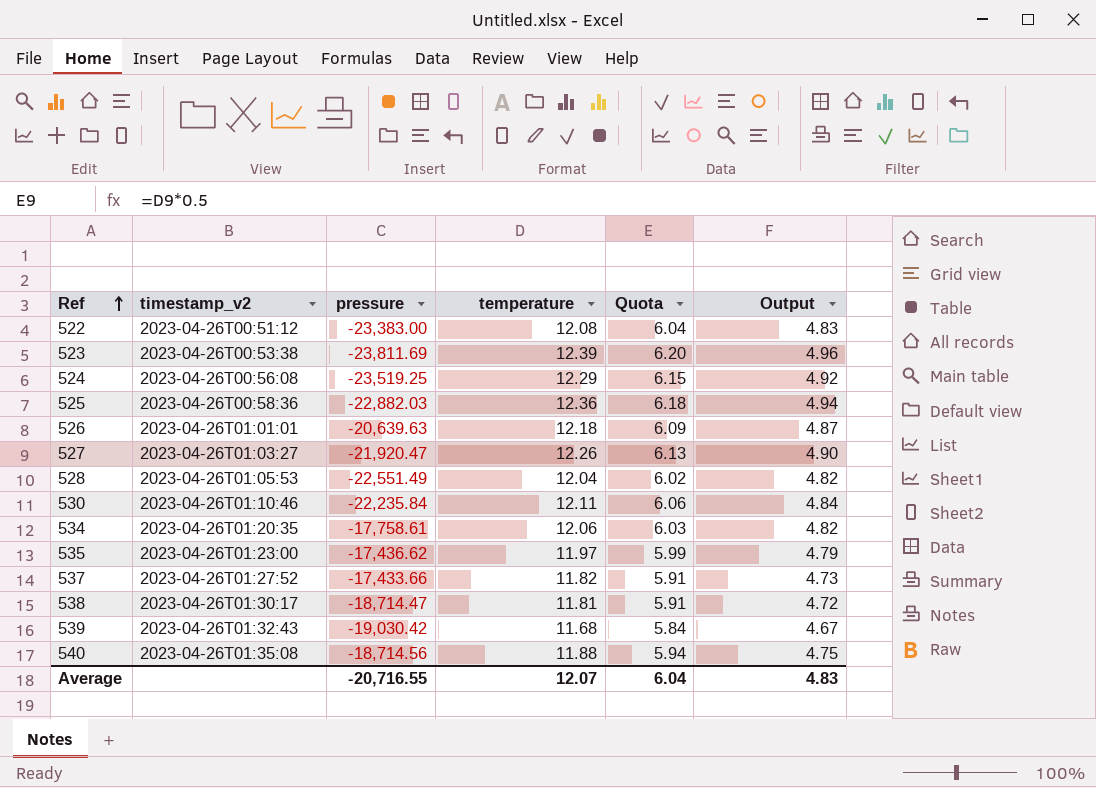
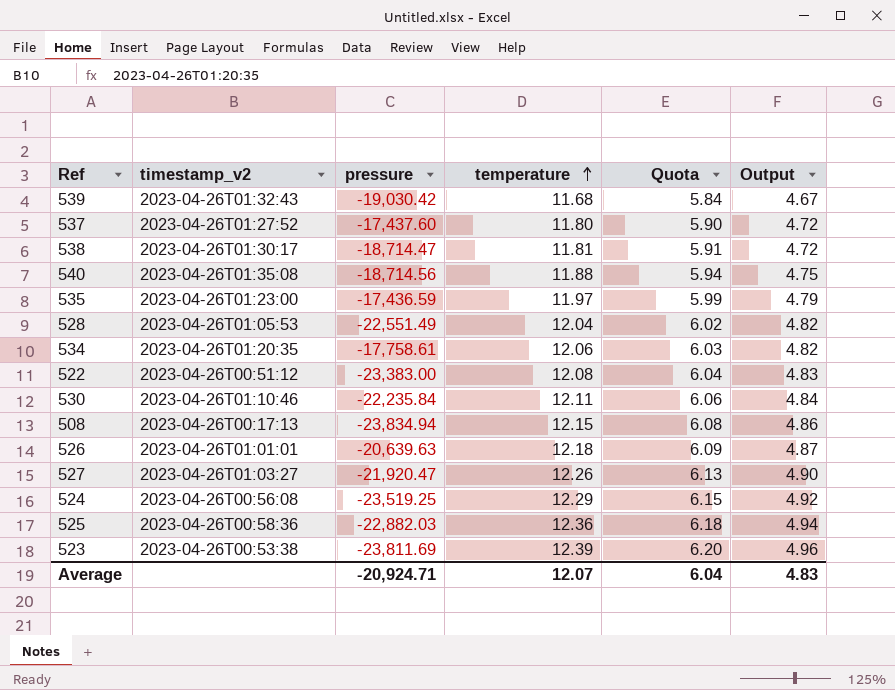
row order: Ref ascending -> temperature ascending
537 | pressure: -17,433.66 -> -17,437.60
537 | temperature: 11.82 -> 11.80
537 | Quota: 5.91 -> 5.90
537 | Output: 4.73 -> 4.72
535 | pressure: -17,436.62 -> -17,436.59
row 508: none -> 2023-04-26T00:17:13 | -23,834.94 | 12.15 | 6.08 | 4.86
Average | pressure: -20,716.55 -> -20,924.71

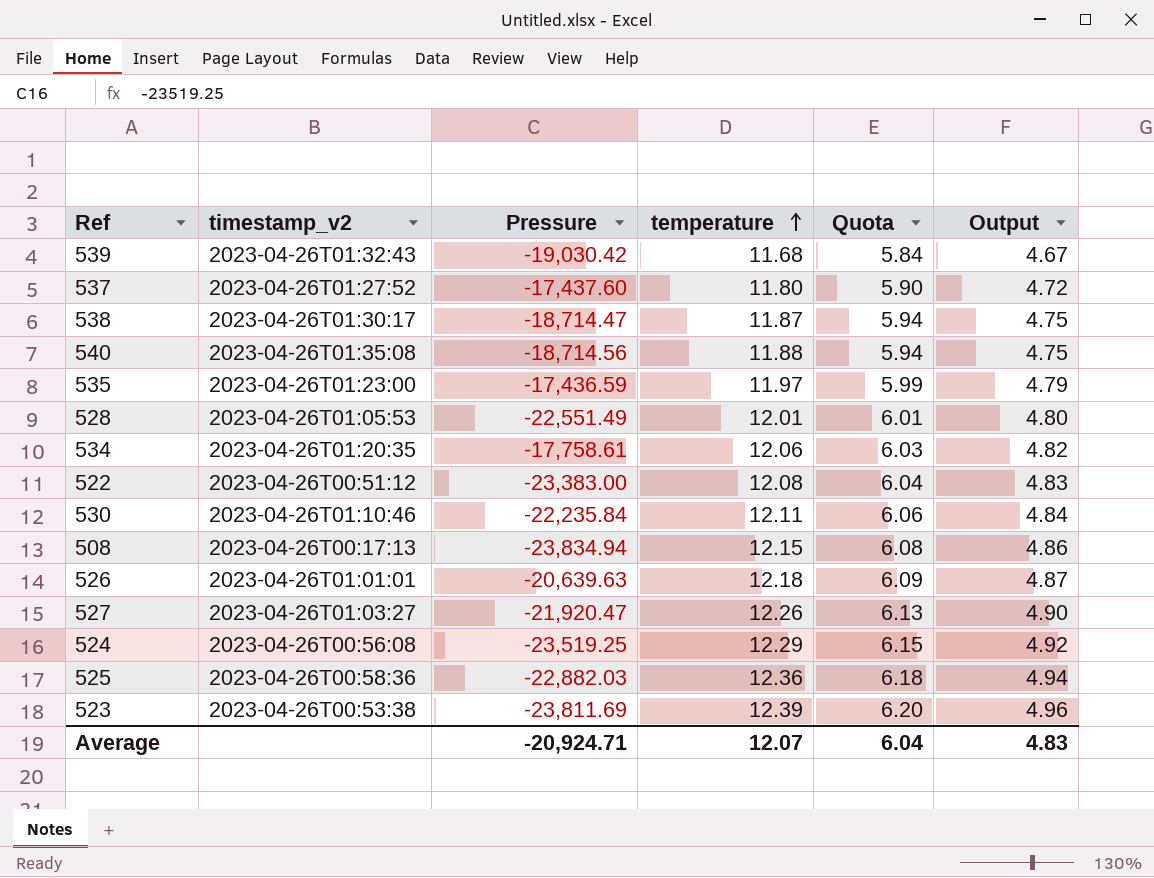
column name: pressure -> Pressure
538 | temperature: 11.81 -> 11.87
538 | Quota: 5.91 -> 5.94
538 | Output: 4.72 -> 4.75
528 | temperature: 12.04 -> 12.01
528 | Quota: 6.02 -> 6.01
528 | Output: 4.82 -> 4.80

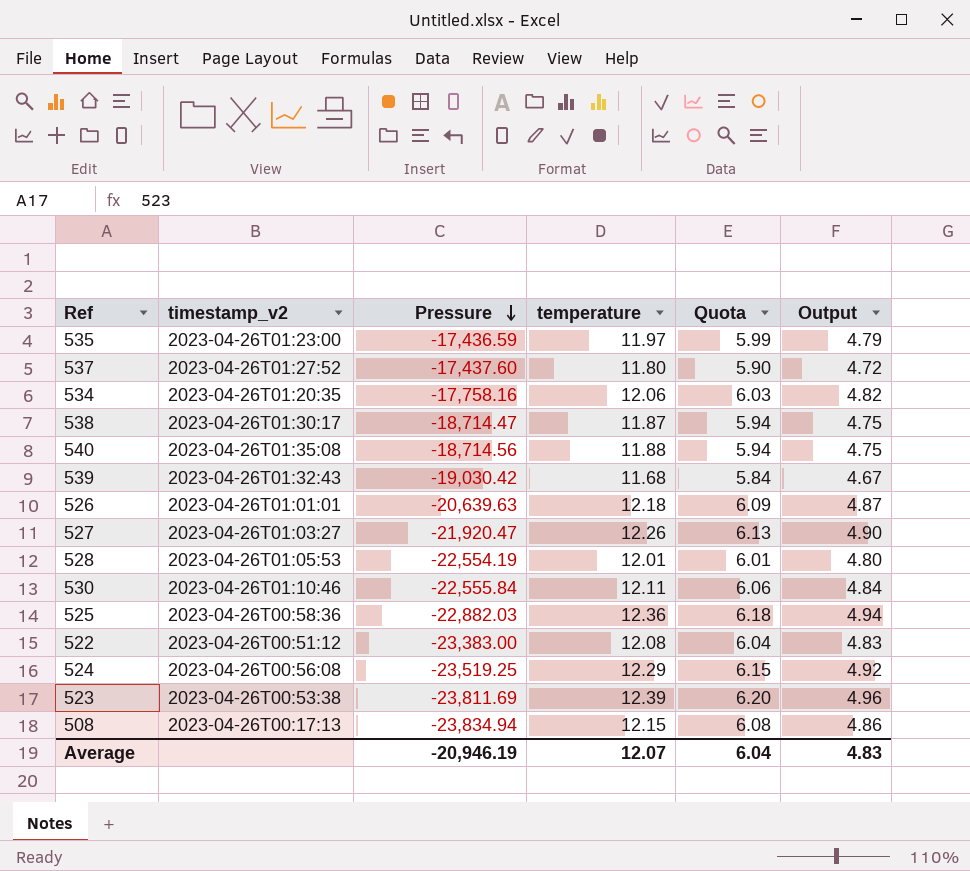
row order: temperature ascending -> Pressure descending
534 | Pressure: -17,758.61 -> -17,758.16
528 | Pressure: -22,551.49 -> -22,554.19
530 | Pressure: -22,235.84 -> -22,555.84
Average | Pressure: -20,924.71 -> -20,946.19

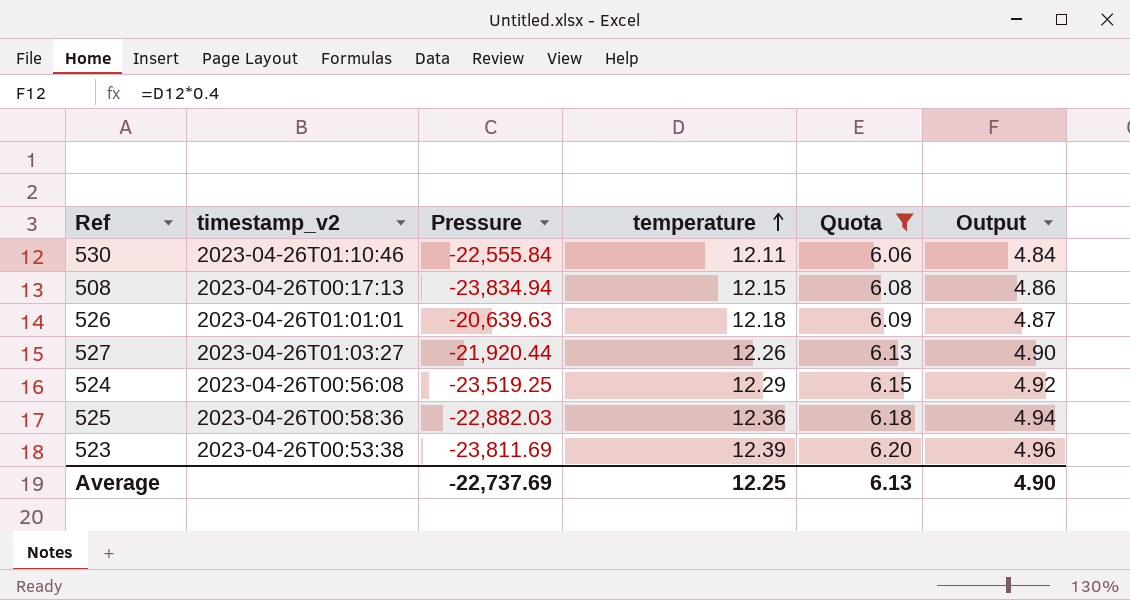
filter: none -> Quota >= 6.06
row order: Pressure descending -> temperature ascending
527 | Pressure: -21,920.47 -> -21,920.44
Average | Pressure: -20,946.19 -> -22,737.69
Average | temperature: 12.07 -> 12.25
Average | Quota: 6.04 -> 6.13
Average | Output: 4.83 -> 4.90

